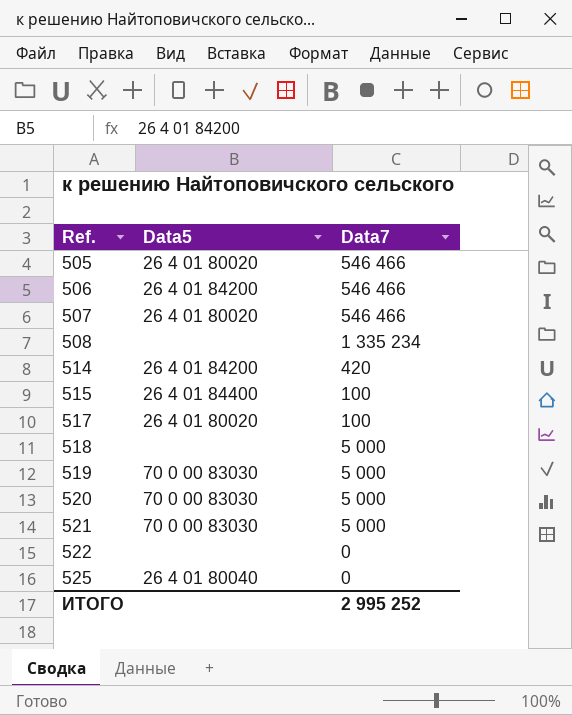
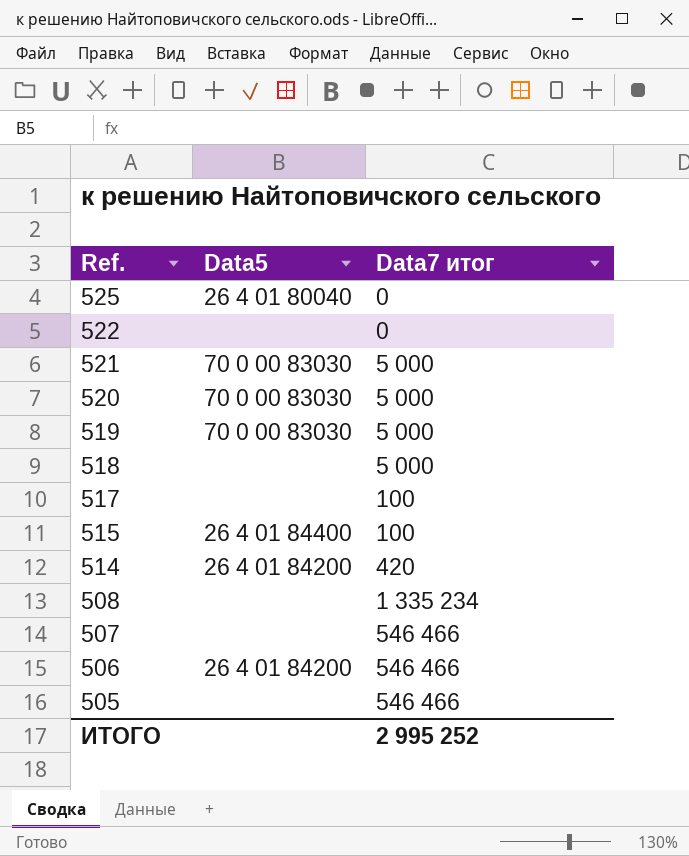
row order: Ref. ascending -> Ref. descending
column name: Data7 -> Data7 итог
517 | Data5: 26 4 01 80020 -> none
507 | Data5: 26 4 01 80020 -> none
505 | Data5: 26 4 01 80020 -> none

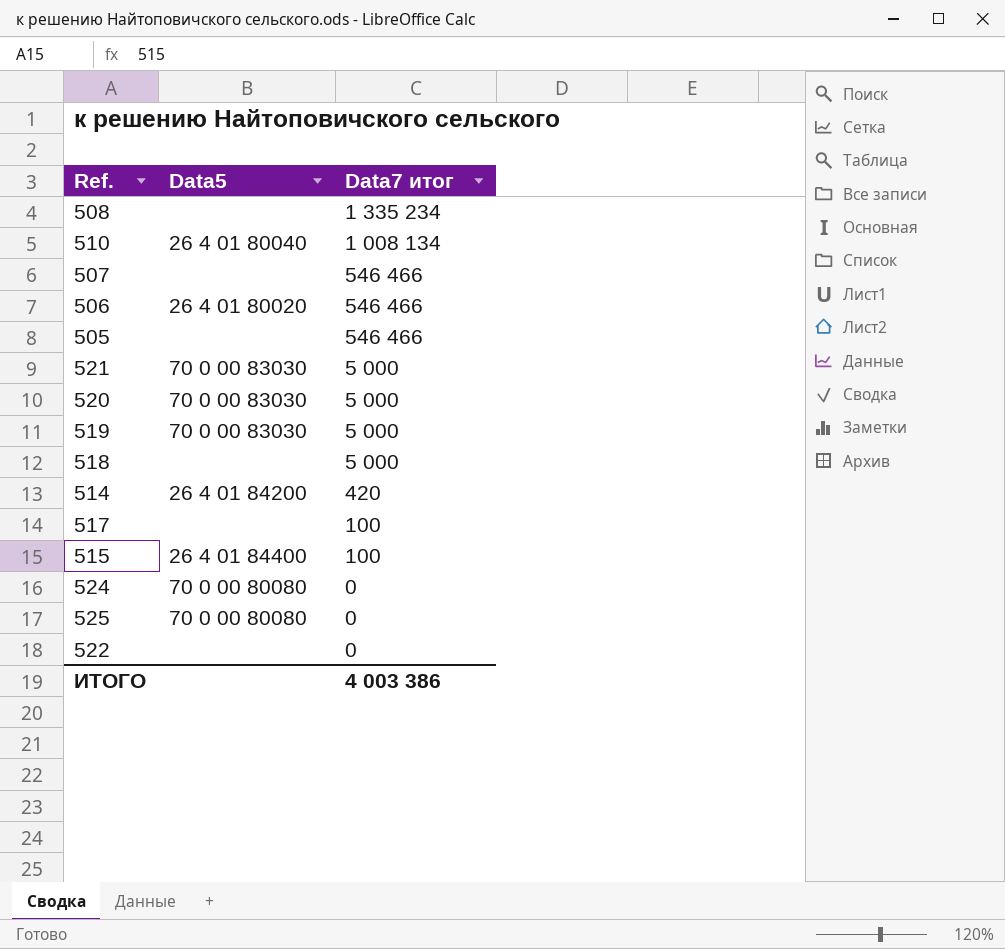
row order: Ref. descending -> Data7 итог descending
row 510: none -> 26 4 01 80040 | 1 008 134
506 | Data5: 26 4 01 84200 -> 26 4 01 80020
row 524: none -> 70 0 00 80080 | 0
525 | Data5: 26 4 01 80040 -> 70 0 00 80080
ИТОГО | Data7 итог: 2 995 252 -> 4 003 386

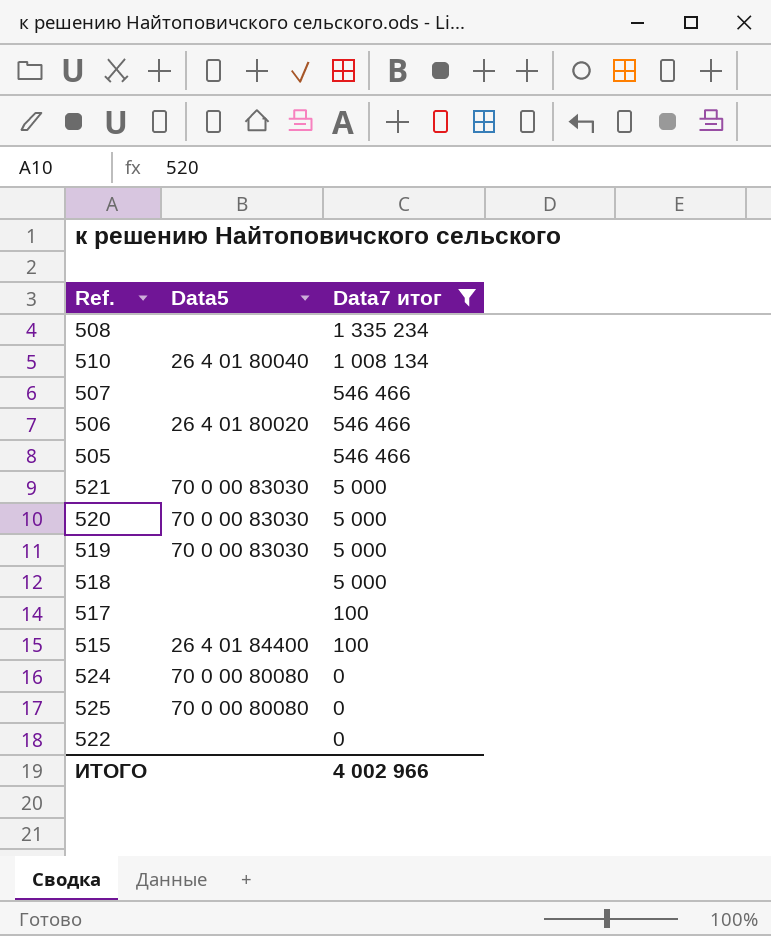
filter: none -> Data7 итог != 420
ИТОГО | Data7 итог: 4 003 386 -> 4 002 966

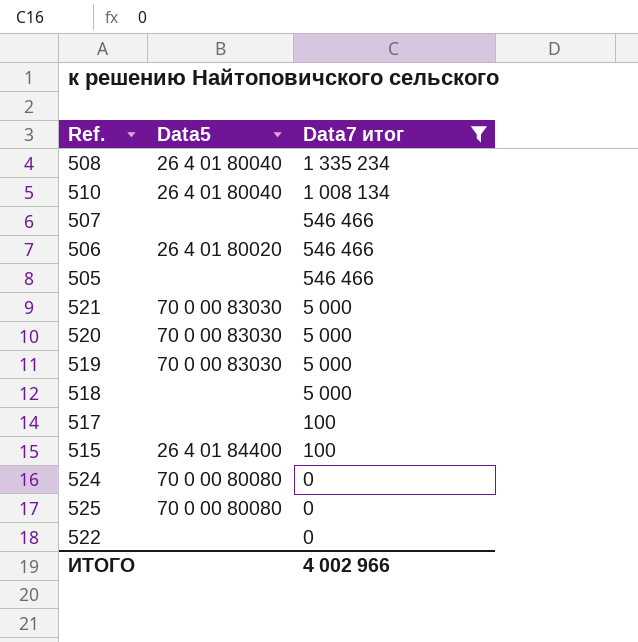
508 | Data5: none -> 26 4 01 80040

